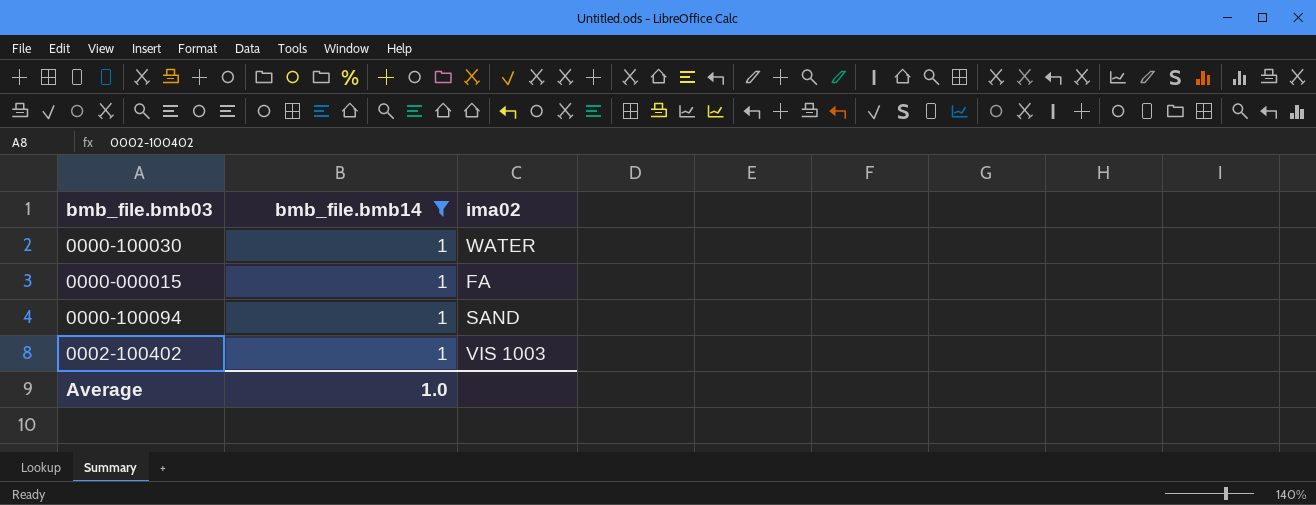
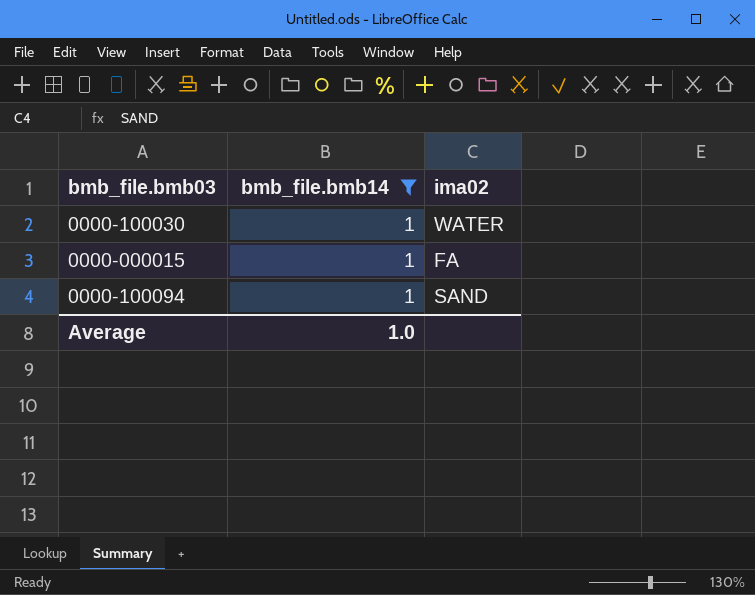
row 0002-100402: 1 | VIS 1003 -> none

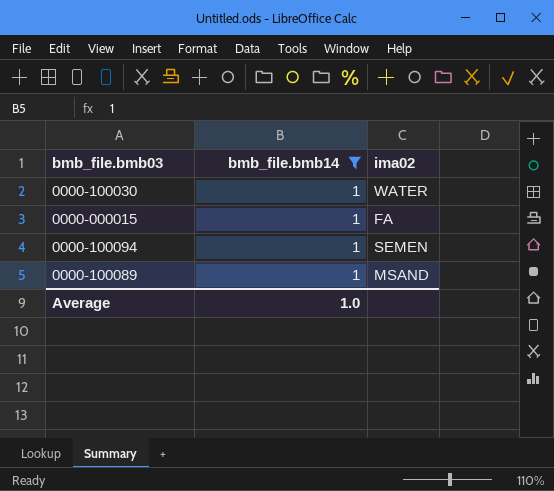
0000-100094 | ima02: SAND -> SEMEN
row 0000-100089: none -> 1 | MSAND

